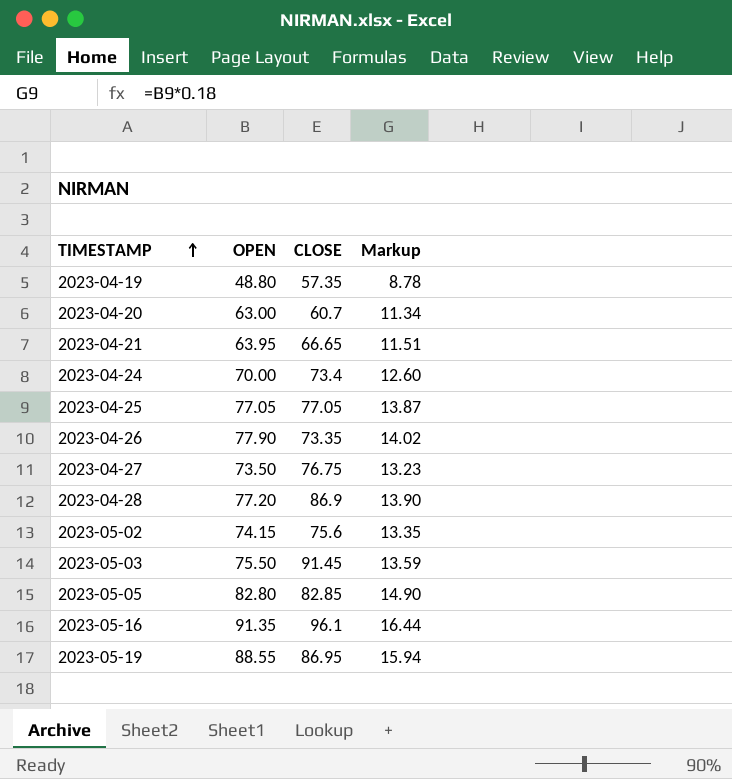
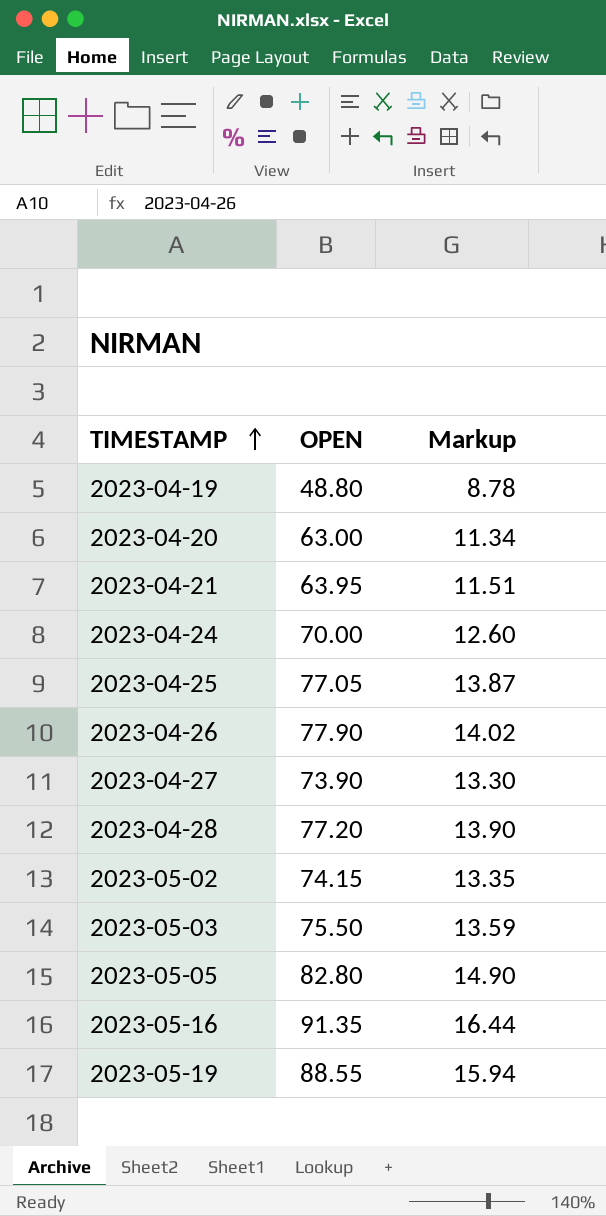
column CLOSE | position: 3 -> none
2023-04-27 | OPEN: 73.50 -> 73.90
2023-04-27 | Markup: 13.23 -> 13.30

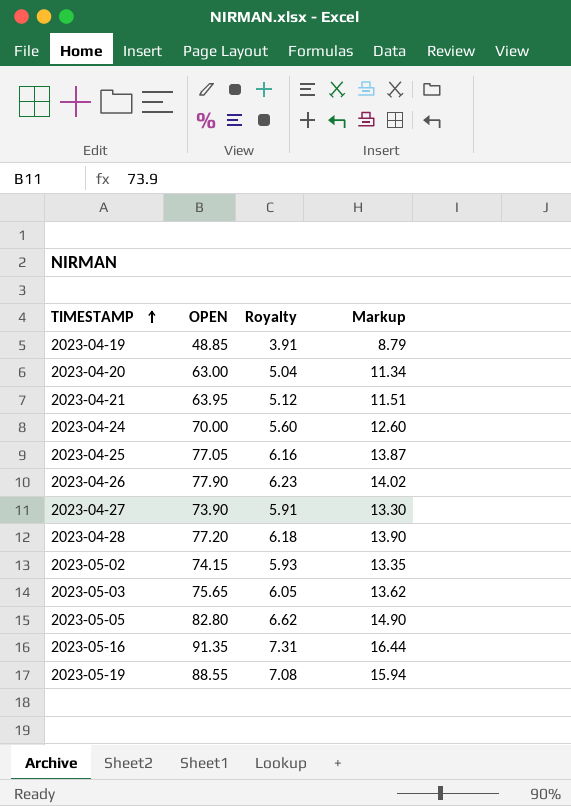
column Royalty | formula: none -> [OPEN] * 0.08
2023-04-19 | OPEN: 48.80 -> 48.85
2023-04-19 | Markup: 8.78 -> 8.79
2023-05-03 | OPEN: 75.50 -> 75.65
2023-05-03 | Markup: 13.59 -> 13.62

